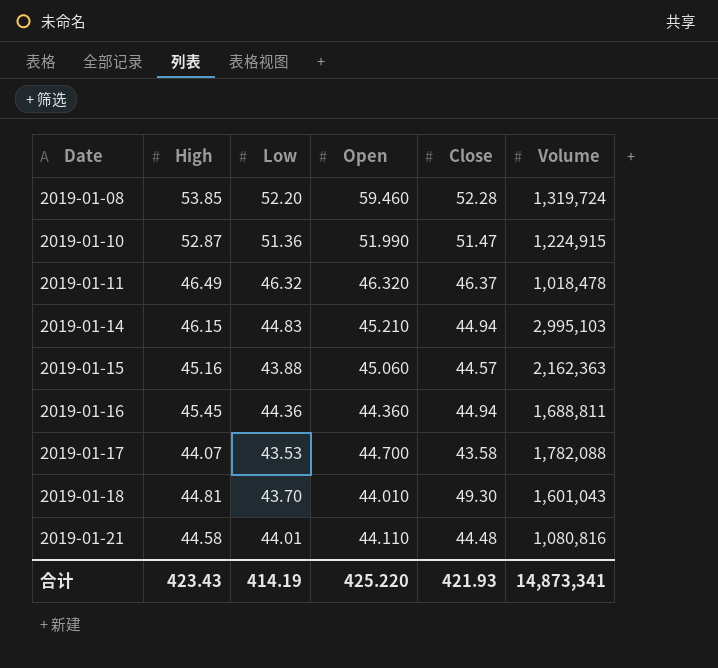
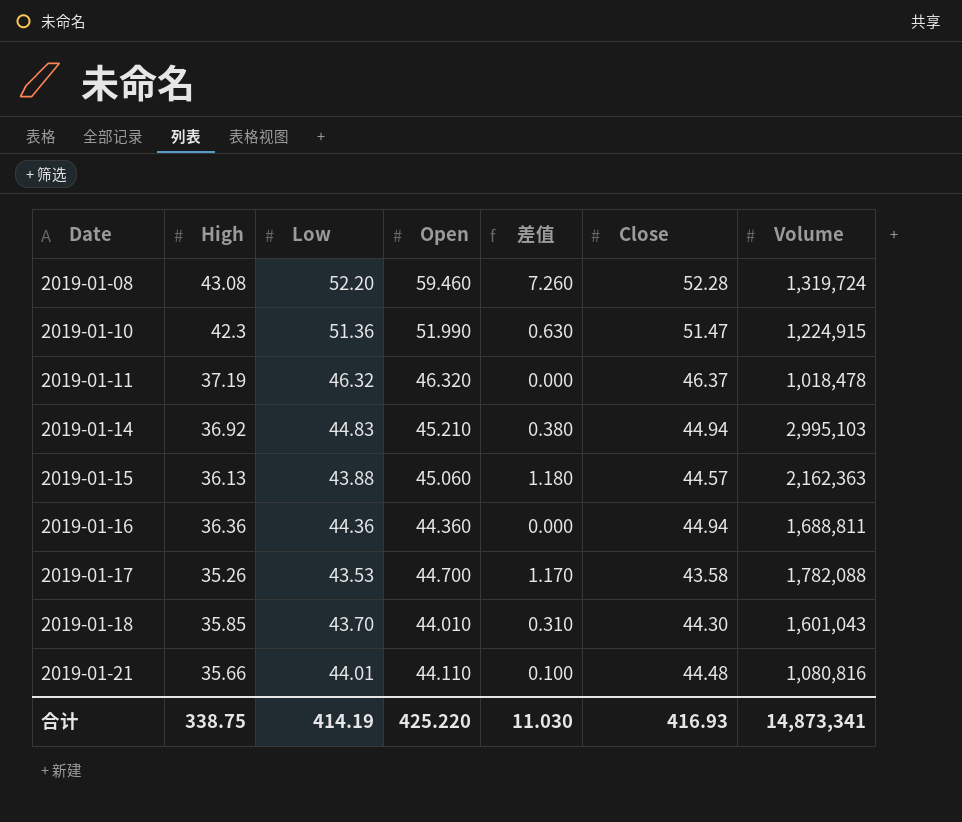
column 差值 | formula: none -> [Open] - [Low]
2019-01-08 | High: 53.85 -> 43.08
2019-01-10 | High: 52.87 -> 42.3
2019-01-11 | High: 46.49 -> 37.19
2019-01-14 | High: 46.15 -> 36.92
2019-01-15 | High: 45.16 -> 36.13
2019-01-16 | High: 45.45 -> 36.36
2019-01-17 | High: 44.07 -> 35.26
2019-01-18 | High: 44.81 -> 35.85
2019-01-18 | Close: 49.30 -> 44.30
2019-01-21 | High: 44.58 -> 35.66
合计 | High: 423.43 -> 338.75
合计 | Close: 421.93 -> 416.93

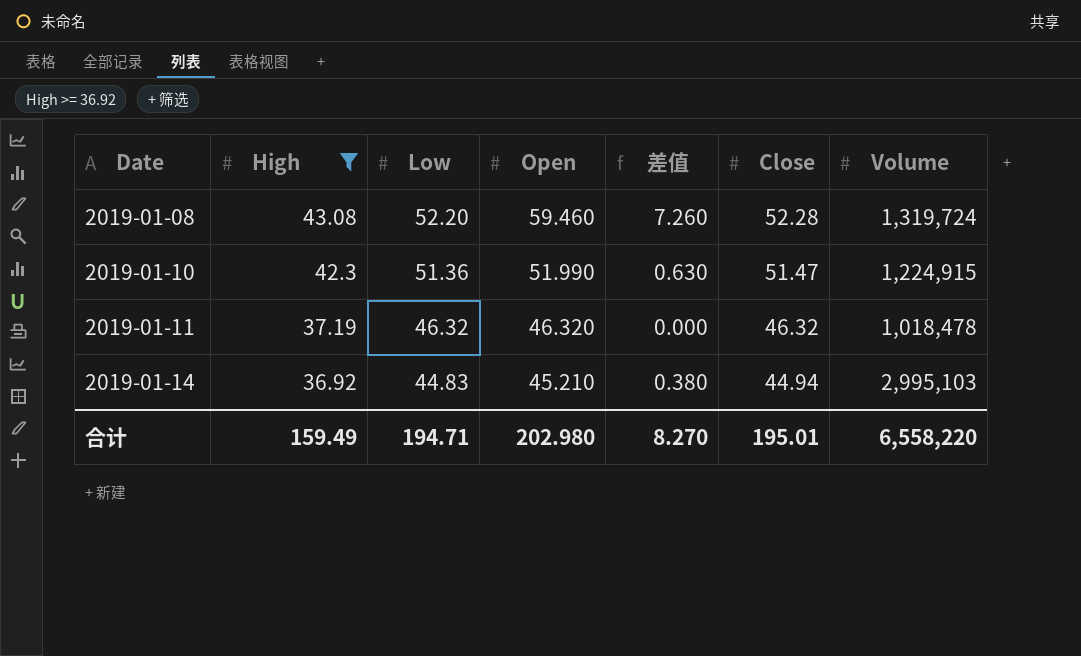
filter: none -> High >= 36.92
2019-01-11 | Close: 46.37 -> 46.32
合计 | High: 338.75 -> 159.49
合计 | Low: 414.19 -> 194.71
合计 | Open: 425.220 -> 202.980
合计 | 差值: 11.030 -> 8.270
合计 | Close: 416.93 -> 195.01
合计 | Volume: 14,873,341 -> 6,558,220

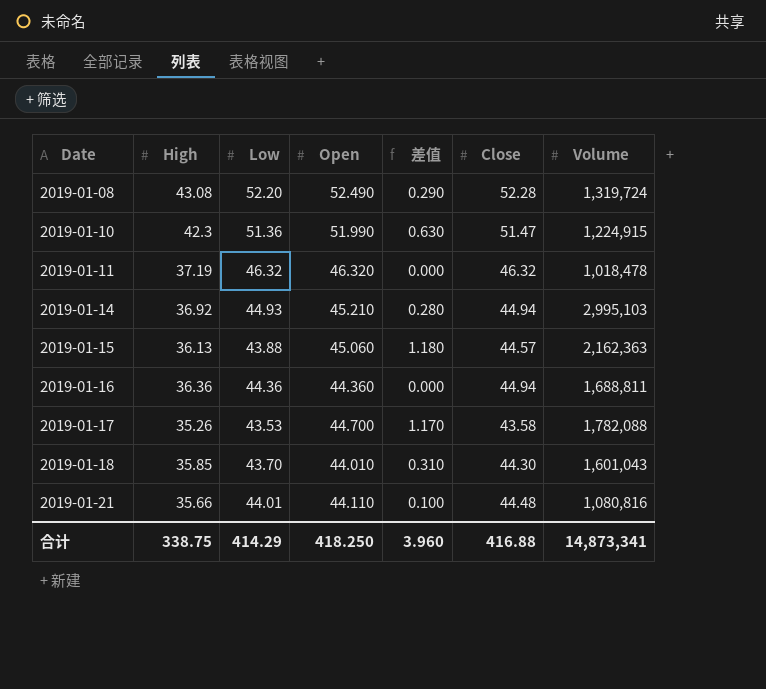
filter: High >= 36.92 -> none
2019-01-08 | Open: 59.460 -> 52.490
2019-01-08 | 差值: 7.260 -> 0.290
2019-01-14 | Low: 44.83 -> 44.93
2019-01-14 | 差值: 0.380 -> 0.280
合计 | High: 159.49 -> 338.75
合计 | Low: 194.71 -> 414.29
合计 | Open: 202.980 -> 418.250
合计 | 差值: 8.270 -> 3.960
合计 | Close: 195.01 -> 416.88
合计 | Volume: 6,558,220 -> 14,873,341

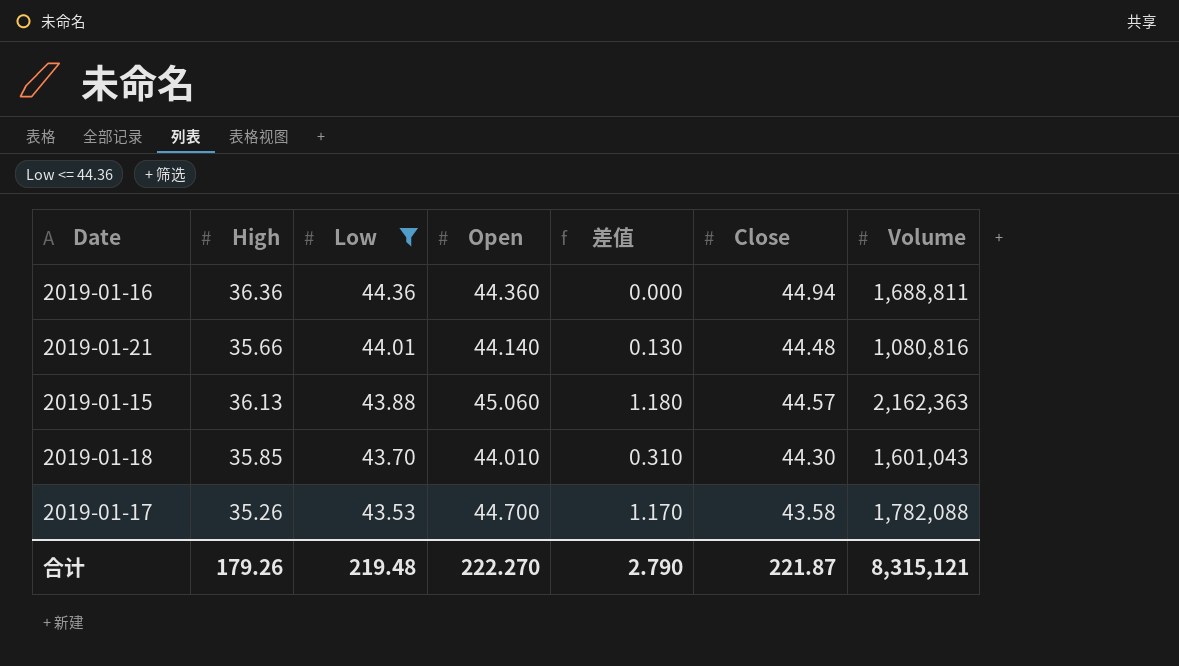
filter: none -> Low <= 44.36
row order: Date ascending -> Low descending
2019-01-21 | Open: 44.110 -> 44.140
2019-01-21 | 差值: 0.100 -> 0.130
合计 | High: 338.75 -> 179.26
合计 | Low: 414.29 -> 219.48
合计 | Open: 418.250 -> 222.270
合计 | 差值: 3.960 -> 2.790
合计 | Close: 416.88 -> 221.87
合计 | Volume: 14,873,341 -> 8,315,121

